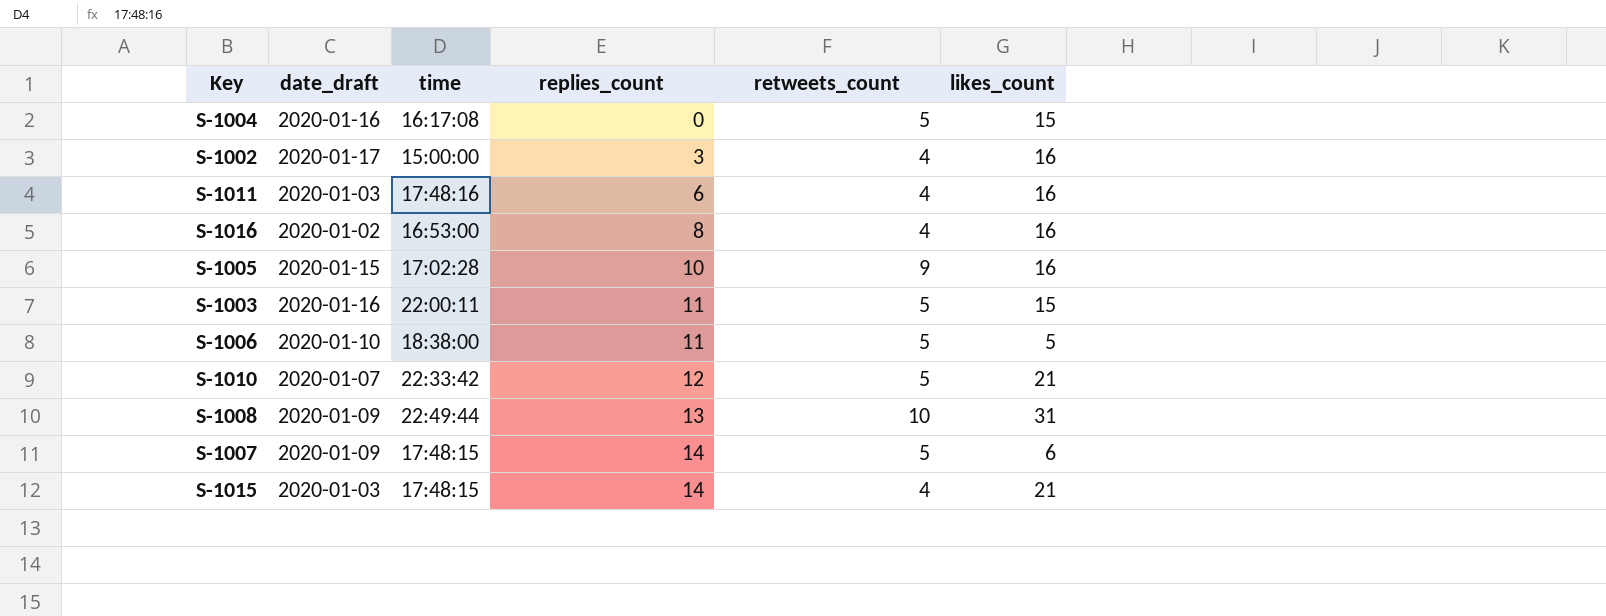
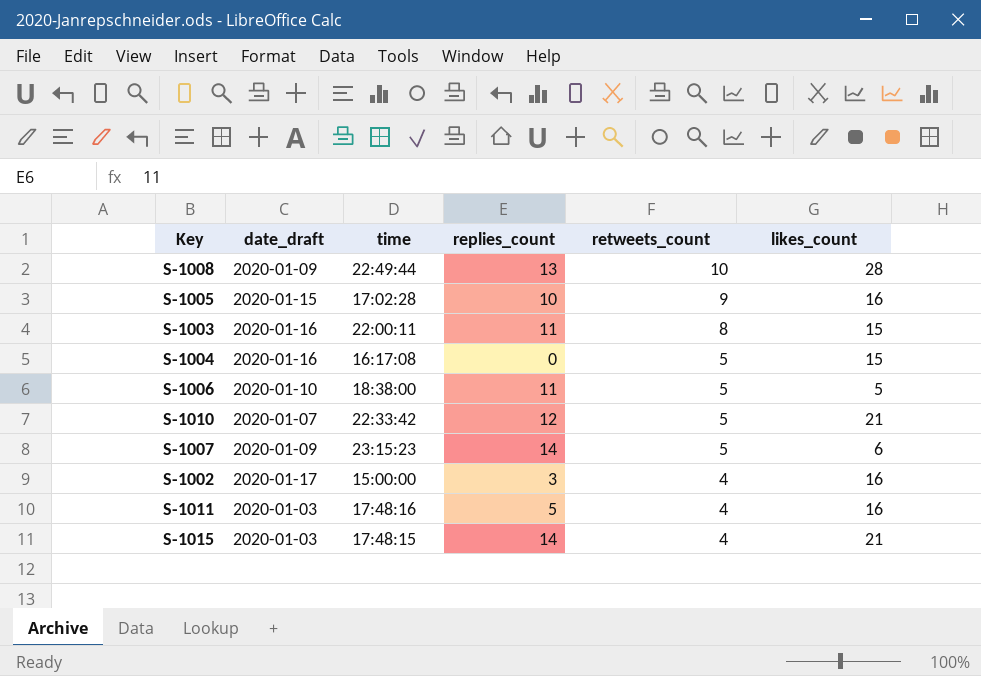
row order: replies_count ascending -> retweets_count descending
row S-1016: 2020-01-02 | 16:53:00 | 8 | 4 | 16 -> none
S-1008 | likes_count: 31 -> 28
S-1003 | retweets_count: 5 -> 8
S-1007 | time: 17:48:15 -> 23:15:23
S-1011 | replies_count: 6 -> 5

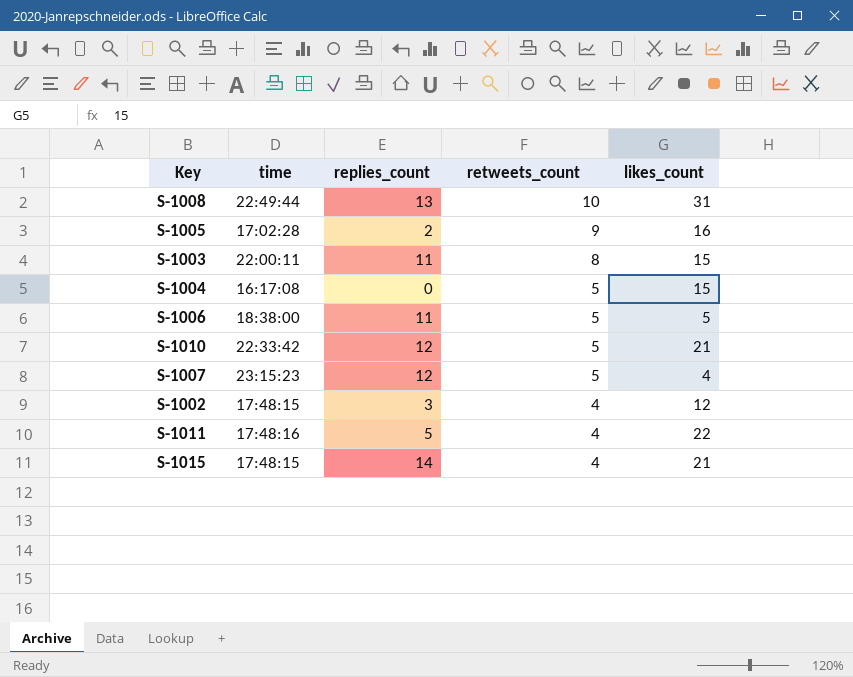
column date_draft | position: 2 -> none
S-1008 | likes_count: 28 -> 31
S-1005 | replies_count: 10 -> 2
S-1007 | replies_count: 14 -> 12
S-1007 | likes_count: 6 -> 4
S-1002 | time: 15:00:00 -> 17:48:15
S-1002 | likes_count: 16 -> 12
S-1011 | likes_count: 16 -> 22

